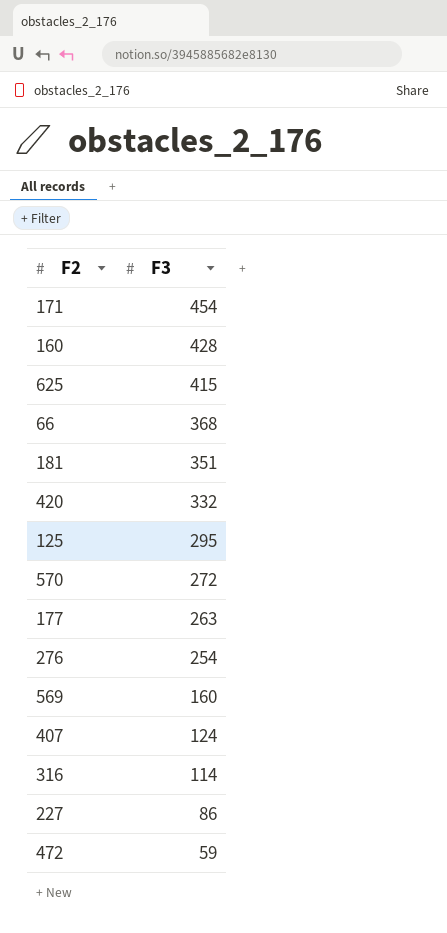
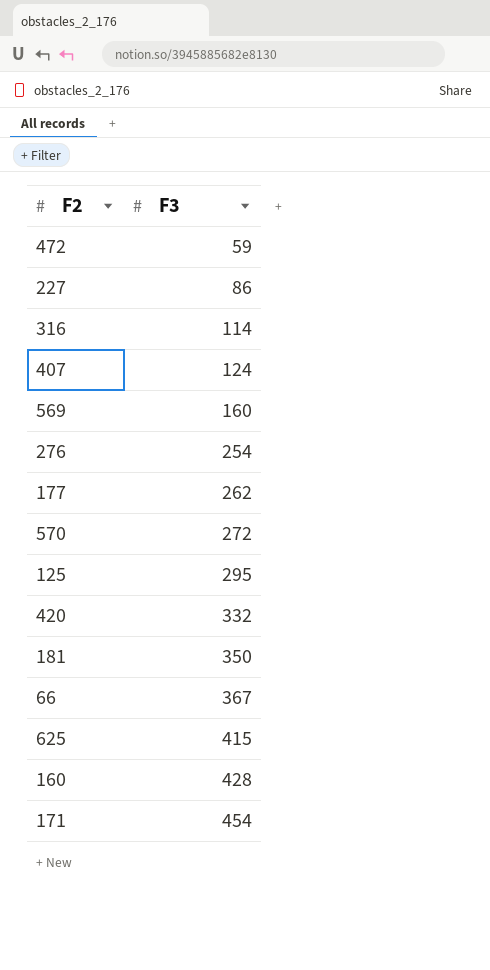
row order: F3 descending -> F3 ascending
177 | F3: 263 -> 262
181 | F3: 351 -> 350
66 | F3: 368 -> 367

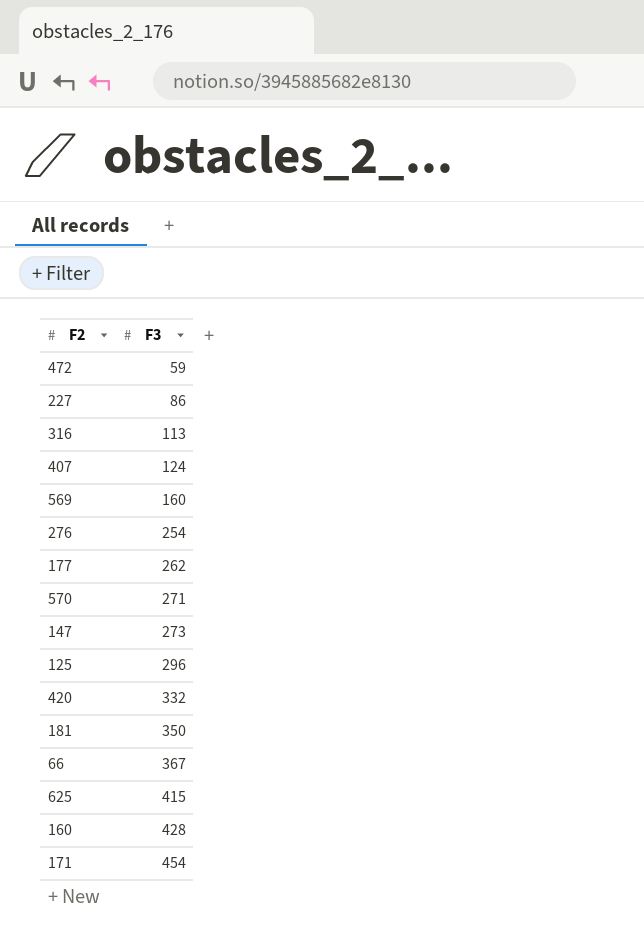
316 | F3: 114 -> 113
570 | F3: 272 -> 271
row 147: none -> 273
125 | F3: 295 -> 296

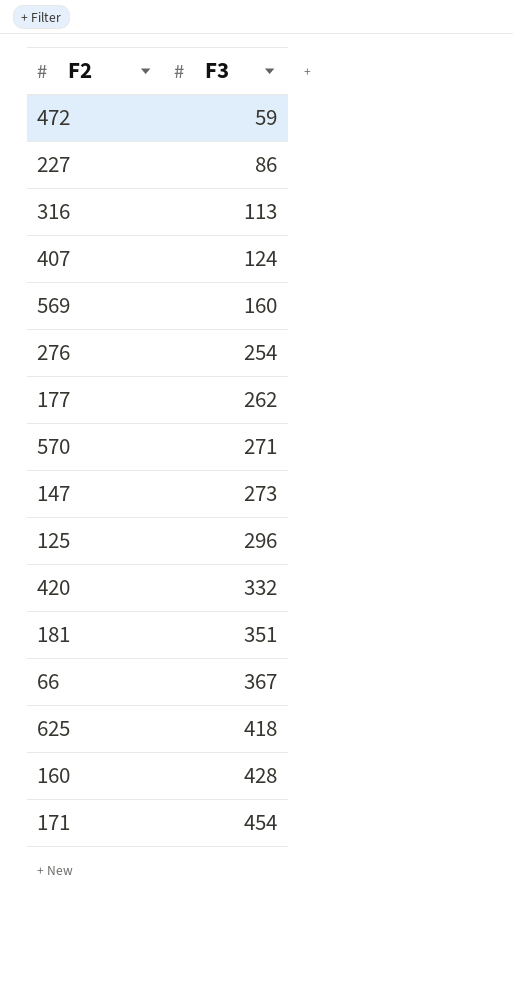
181 | F3: 350 -> 351
625 | F3: 415 -> 418

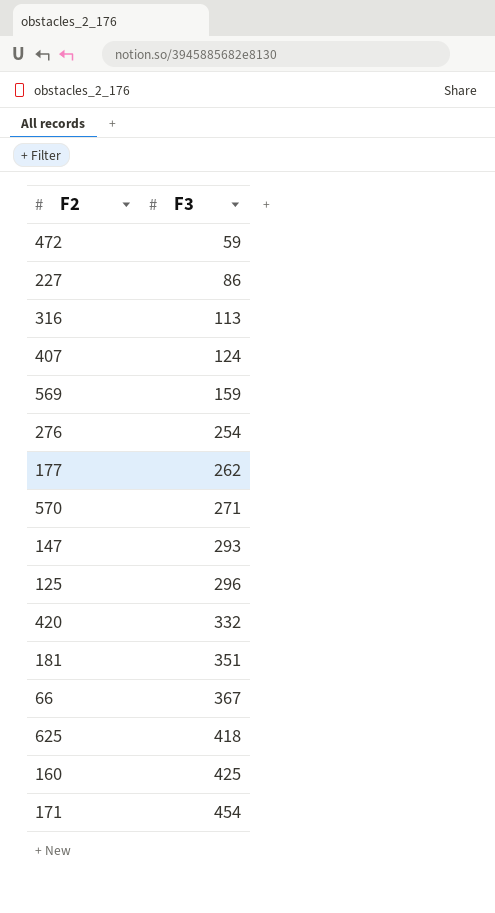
569 | F3: 160 -> 159
147 | F3: 273 -> 293
160 | F3: 428 -> 425

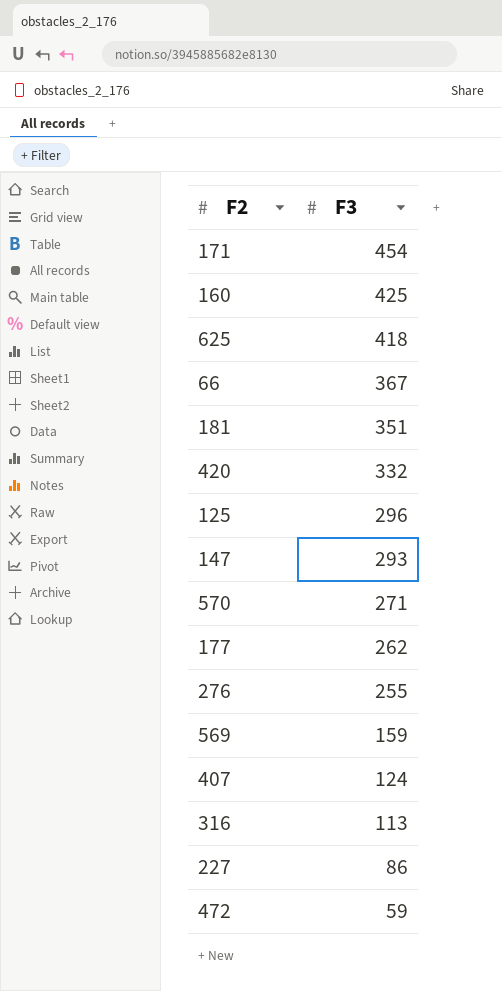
row order: F3 ascending -> F3 descending
276 | F3: 254 -> 255

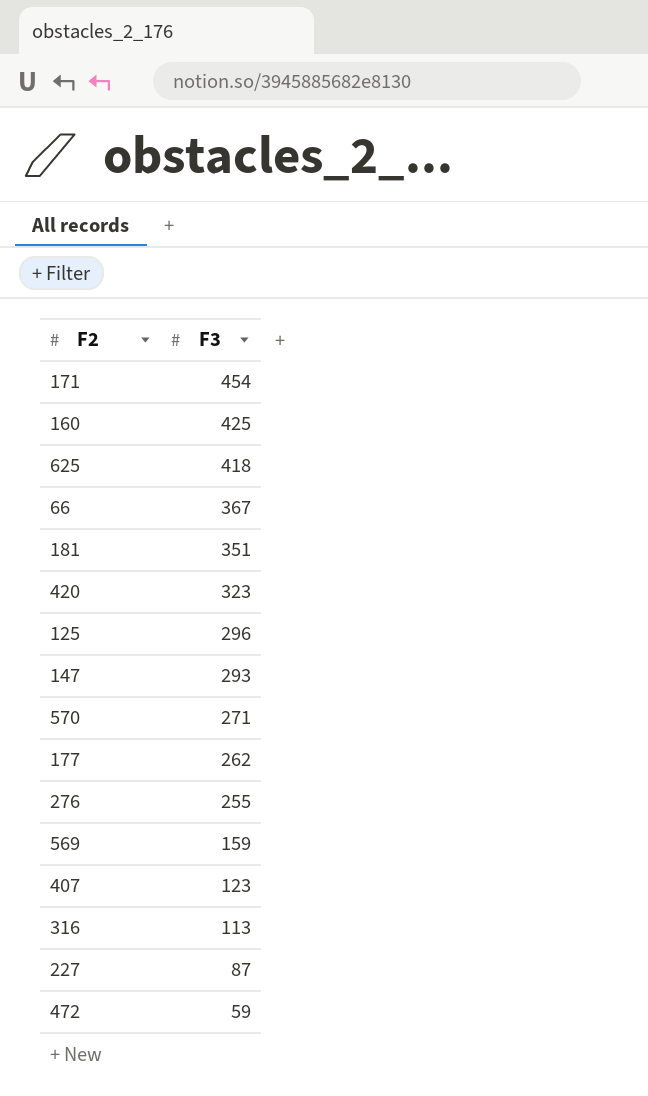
420 | F3: 332 -> 323
407 | F3: 124 -> 123
227 | F3: 86 -> 87

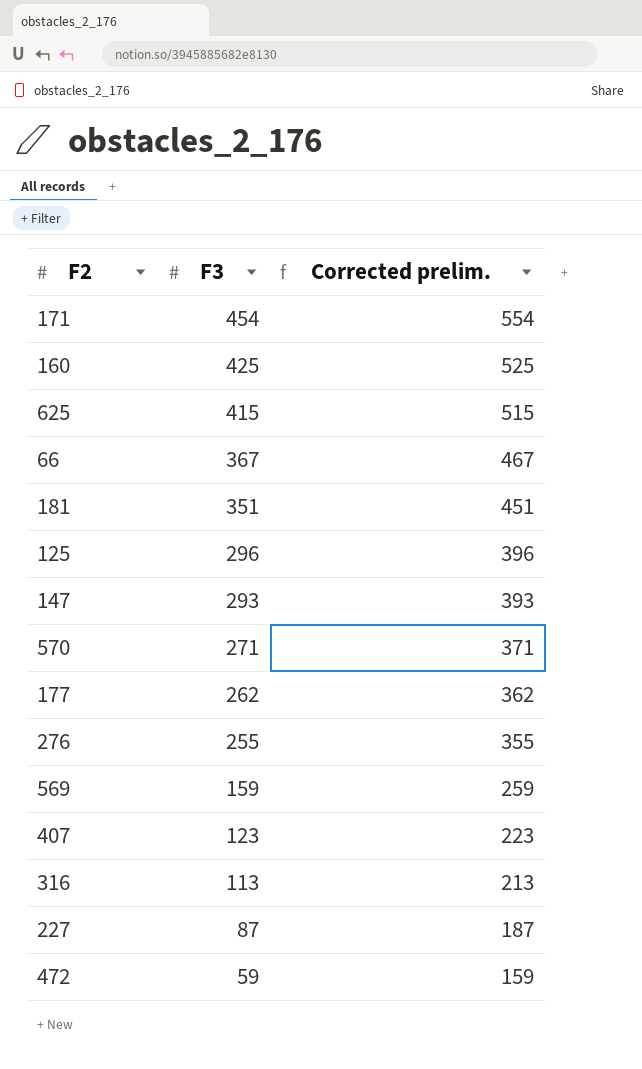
column Corrected prelim. | formula: none -> [F3] + 100
row 420: 323 -> none
625 | F3: 418 -> 415

